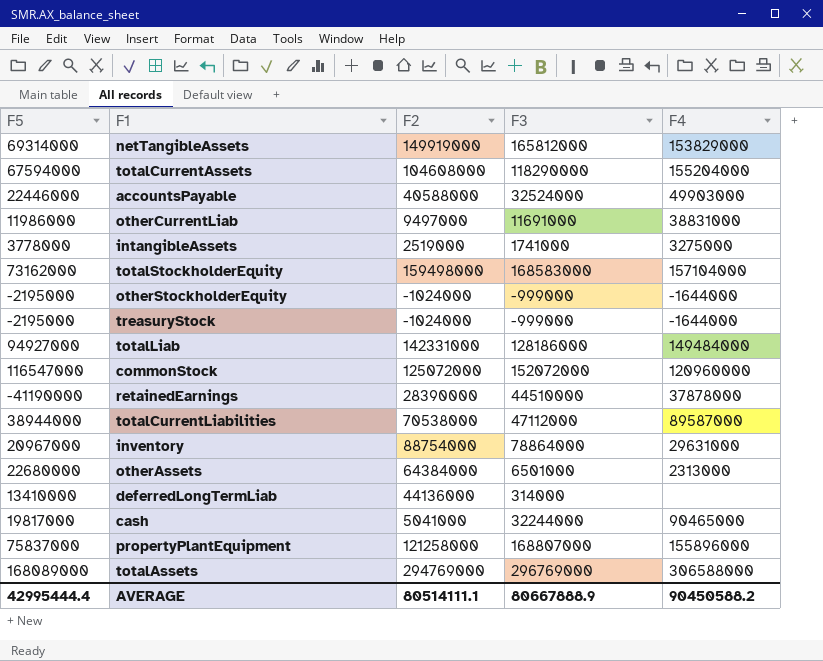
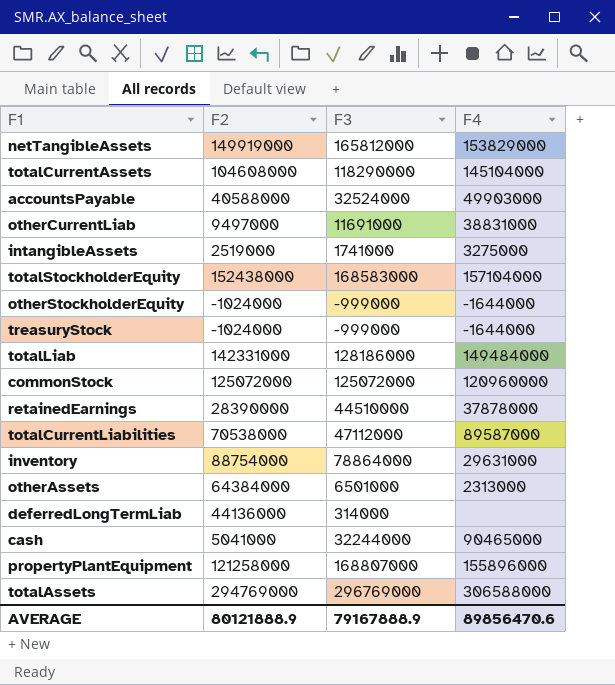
column F5 | position: 1 -> none
totalCurrentAssets | F4: 155204000 -> 145104000
totalStockholderEquity | F2: 159498000 -> 152438000
commonStock | F3: 152072000 -> 125072000
AVERAGE | F2: 80514111.1 -> 80121888.9
AVERAGE | F3: 80667888.9 -> 79167888.9
AVERAGE | F4: 90450588.2 -> 89856470.6

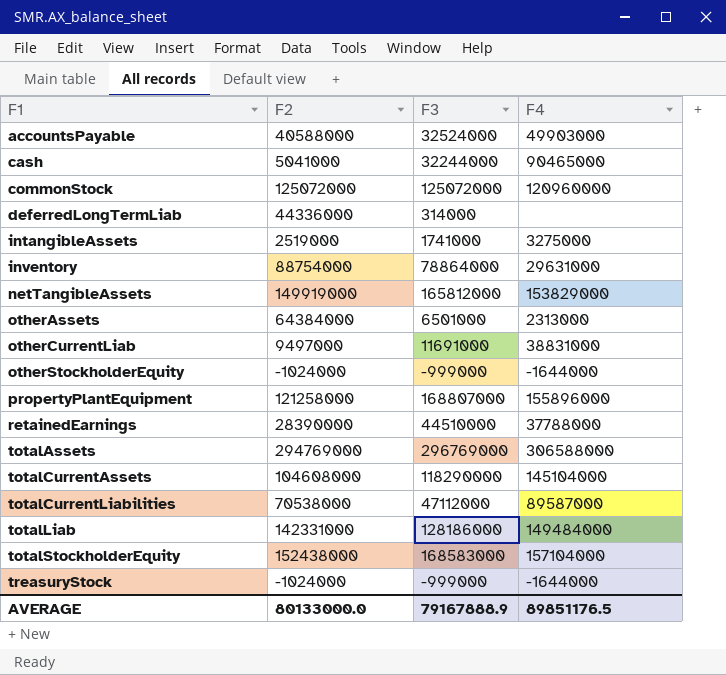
row order: none -> F1 ascending
deferredLongTermLiab | F2: 44136000 -> 44336000
retainedEarnings | F4: 37878000 -> 37788000
AVERAGE | F2: 80121888.9 -> 80133000.0
AVERAGE | F4: 89856470.6 -> 89851176.5

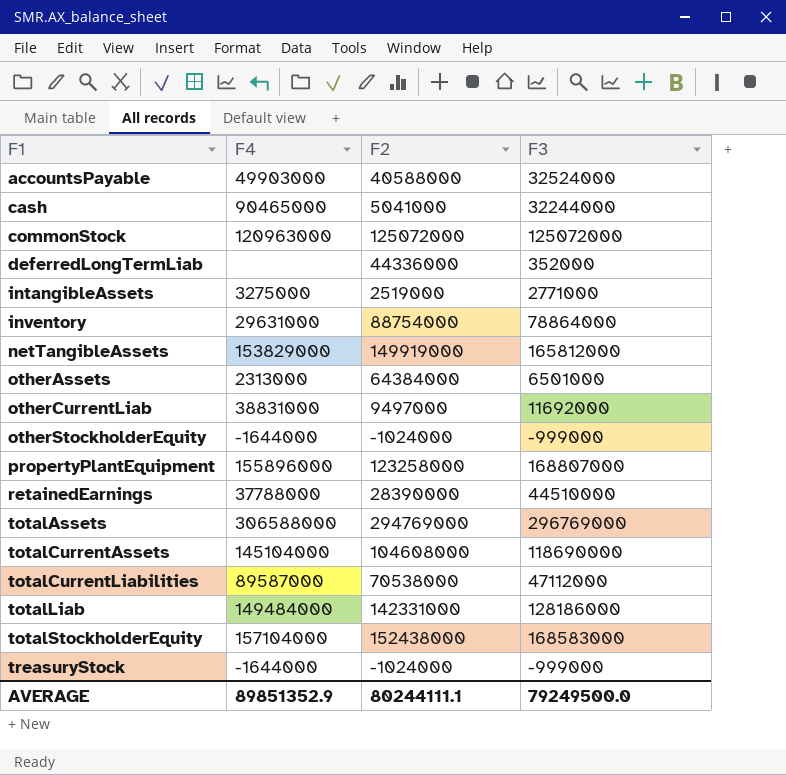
column F4 | position: 4 -> 2
commonStock | F4: 120960000 -> 120963000
deferredLongTermLiab | F3: 314000 -> 352000
intangibleAssets | F3: 1741000 -> 2771000
otherCurrentLiab | F3: 11691000 -> 11692000
propertyPlantEquipment | F2: 121258000 -> 123258000
totalCurrentAssets | F3: 118290000 -> 118690000
AVERAGE | F4: 89851176.5 -> 89851352.9
AVERAGE | F2: 80133000.0 -> 80244111.1
AVERAGE | F3: 79167888.9 -> 79249500.0

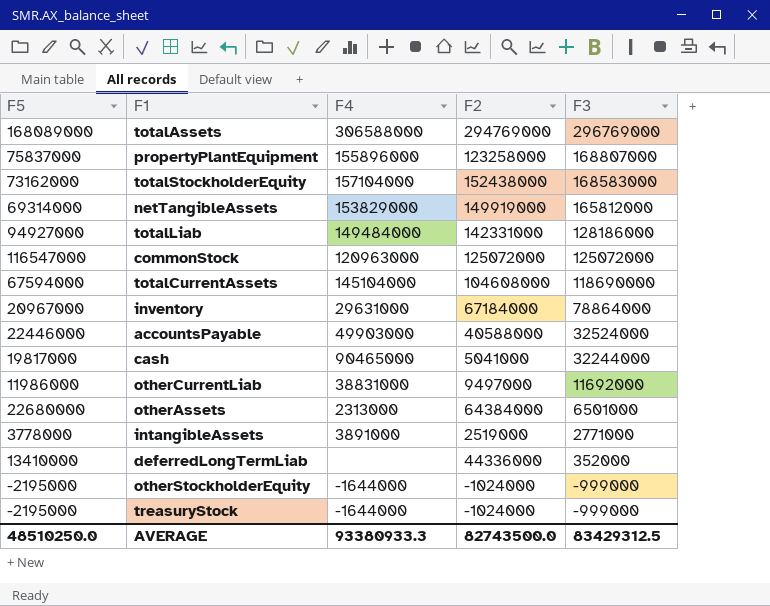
row order: F1 ascending -> F3 descending
column F5 | position: none -> 1
row retainedEarnings: 37788000 | 28390000 | 44510000 -> none
row totalCurrentLiabilities: 89587000 | 70538000 | 47112000 -> none
inventory | F2: 88754000 -> 67184000
intangibleAssets | F4: 3275000 -> 3891000
AVERAGE | F4: 89851352.9 -> 93380933.3
AVERAGE | F2: 80244111.1 -> 82743500.0
AVERAGE | F3: 79249500.0 -> 83429312.5

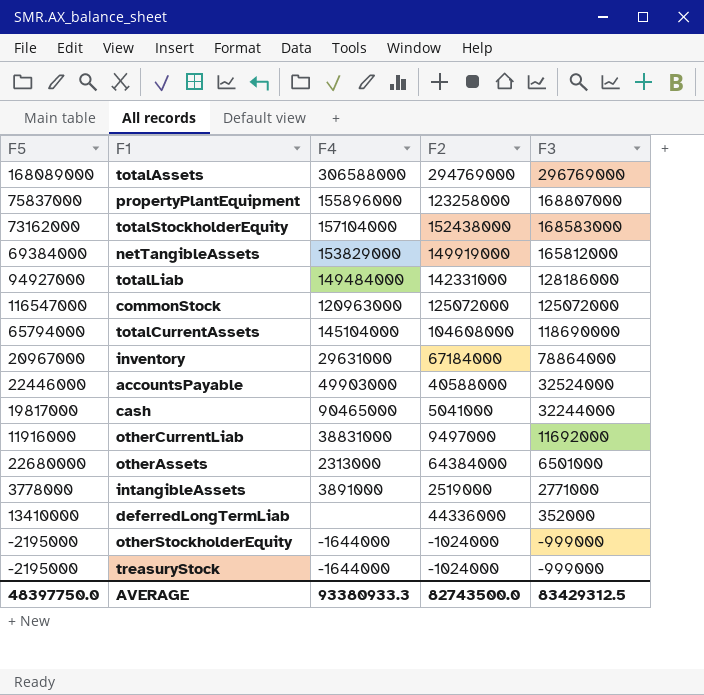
netTangibleAssets | F5: 69314000 -> 69384000
totalCurrentAssets | F5: 67594000 -> 65794000
otherCurrentLiab | F5: 11986000 -> 11916000
AVERAGE | F5: 48510250.0 -> 48397750.0

